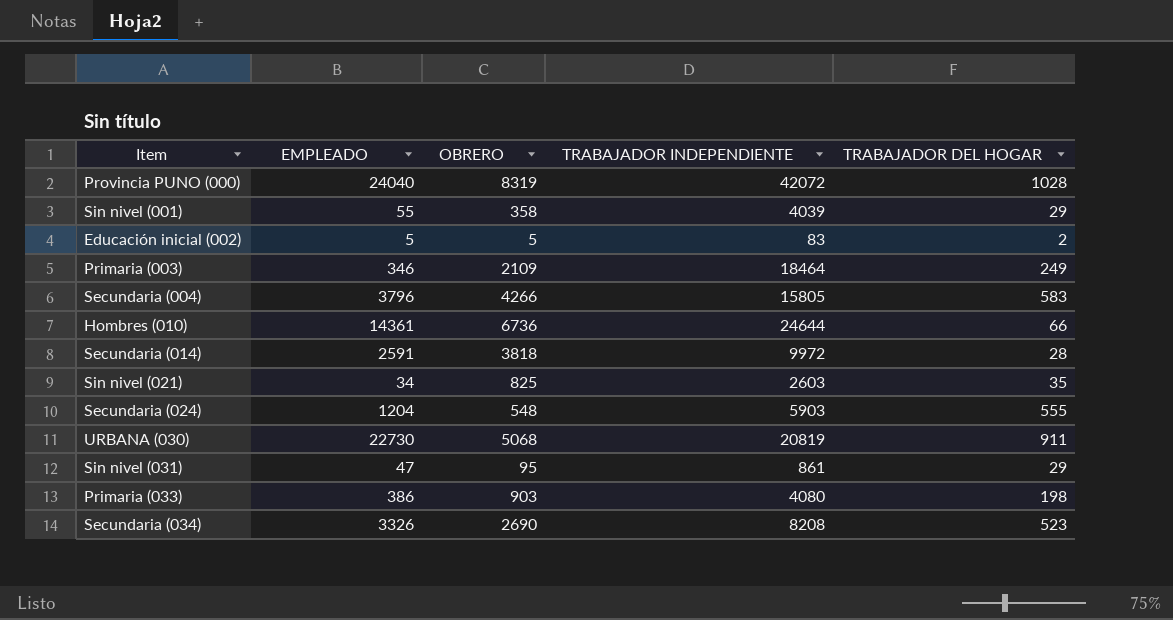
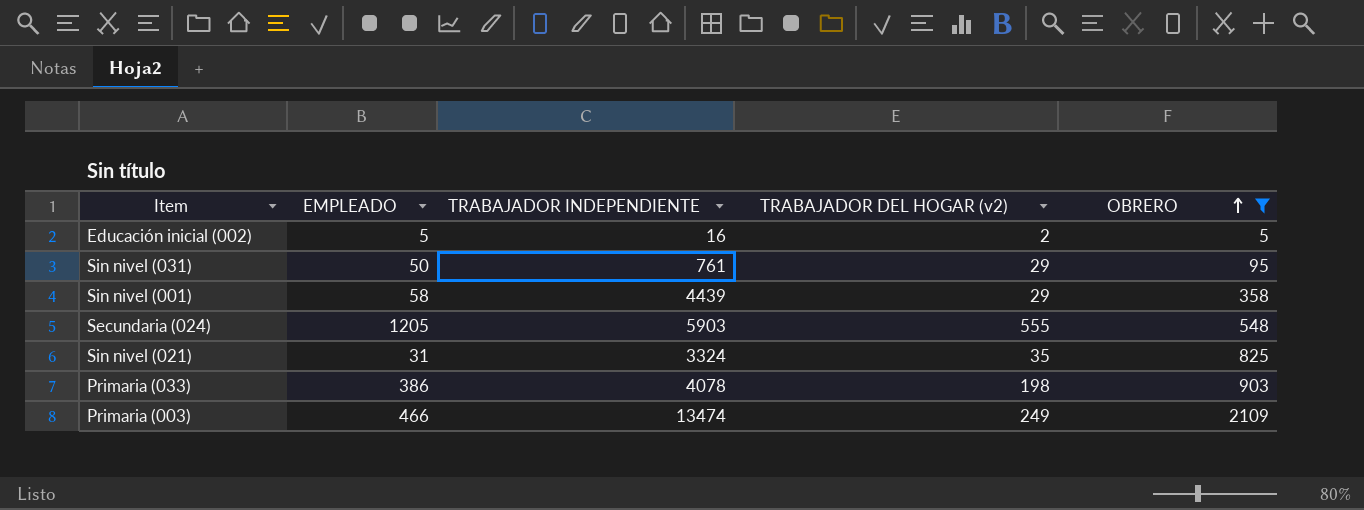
filter: none -> OBRERO <= 2109
row order: none -> OBRERO ascending
column name: TRABAJADOR DEL HOGAR -> TRABAJADOR DEL HOGAR (v2)
column OBRERO | position: 3 -> 5
Educación inicial (002) | TRABAJADOR INDEPENDIENTE: 83 -> 16
Sin nivel (031) | EMPLEADO: 47 -> 50
Sin nivel (031) | TRABAJADOR INDEPENDIENTE: 861 -> 761
Sin nivel (001) | EMPLEADO: 55 -> 58
Sin nivel (001) | TRABAJADOR INDEPENDIENTE: 4039 -> 4439
Secundaria (024) | EMPLEADO: 1204 -> 1205
Sin nivel (021) | EMPLEADO: 34 -> 31
Sin nivel (021) | TRABAJADOR INDEPENDIENTE: 2603 -> 3324
Primaria (033) | TRABAJADOR INDEPENDIENTE: 4080 -> 4078
Primaria (003) | EMPLEADO: 346 -> 466
Primaria (003) | TRABAJADOR INDEPENDIENTE: 18464 -> 13474

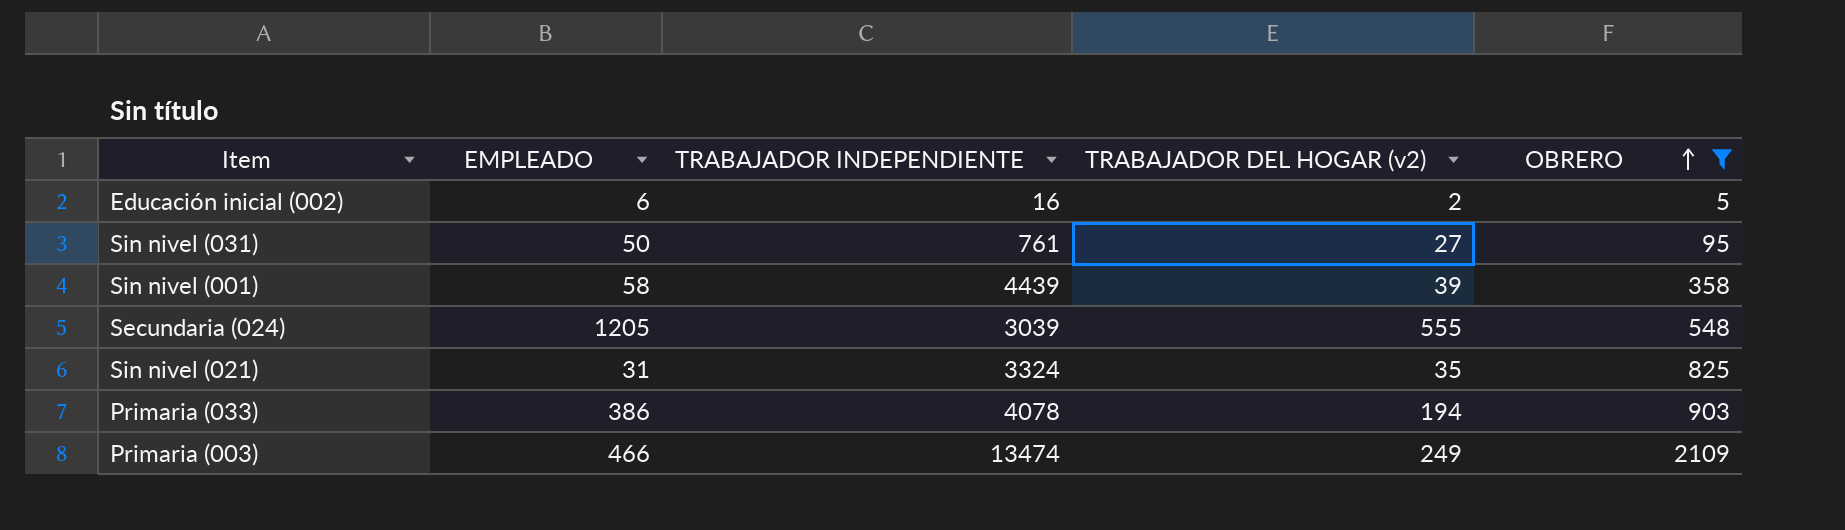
Educación inicial (002) | EMPLEADO: 5 -> 6
Sin nivel (031) | TRABAJADOR DEL HOGAR (v2): 29 -> 27
Sin nivel (001) | TRABAJADOR DEL HOGAR (v2): 29 -> 39
Secundaria (024) | TRABAJADOR INDEPENDIENTE: 5903 -> 3039
Primaria (033) | TRABAJADOR DEL HOGAR (v2): 198 -> 194

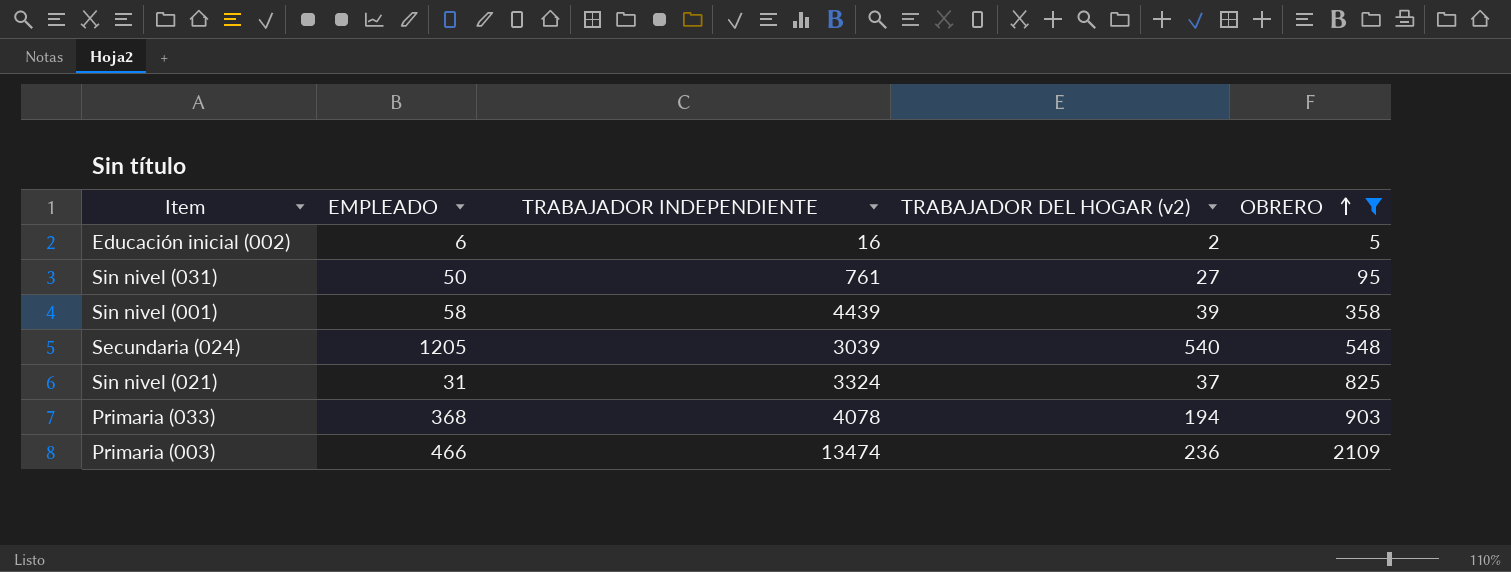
Secundaria (024) | TRABAJADOR DEL HOGAR (v2): 555 -> 540
Sin nivel (021) | TRABAJADOR DEL HOGAR (v2): 35 -> 37
Primaria (033) | EMPLEADO: 386 -> 368
Primaria (003) | TRABAJADOR DEL HOGAR (v2): 249 -> 236

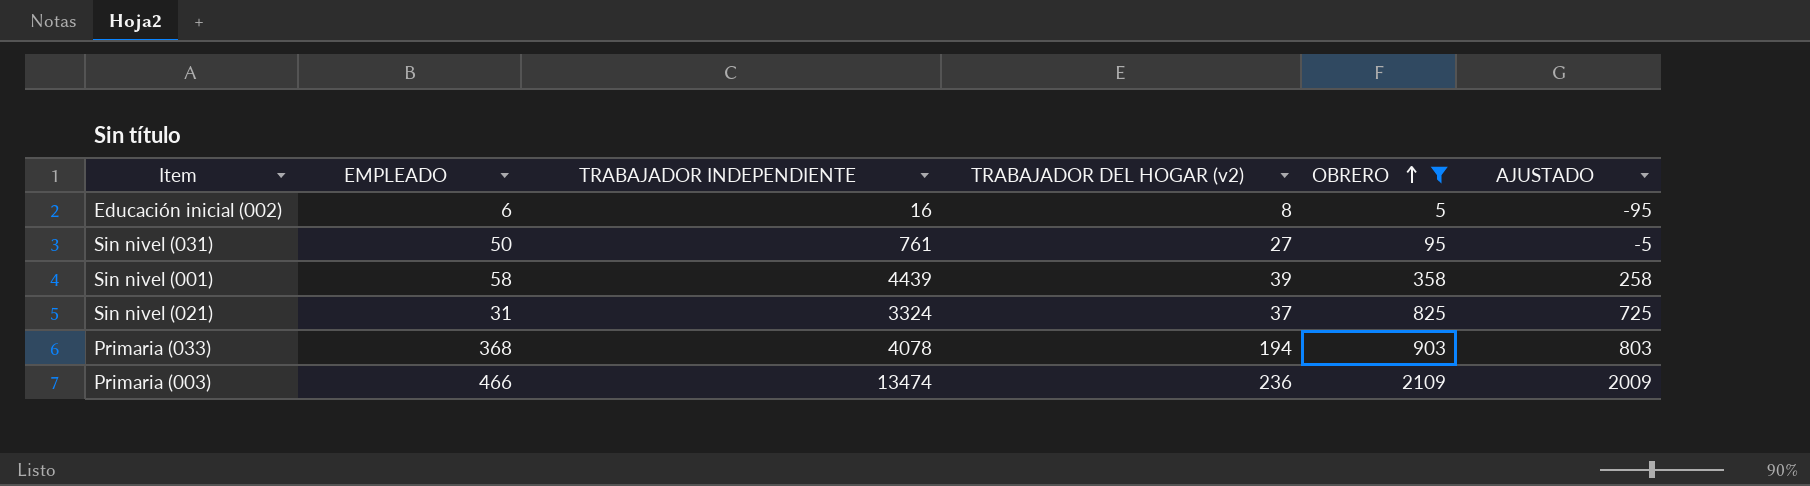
column AJUSTADO | formula: none -> [OBRERO] - 100
row Secundaria (024): 1205 | 3039 | 540 | 548 -> none
Educación inicial (002) | TRABAJADOR DEL HOGAR (v2): 2 -> 8

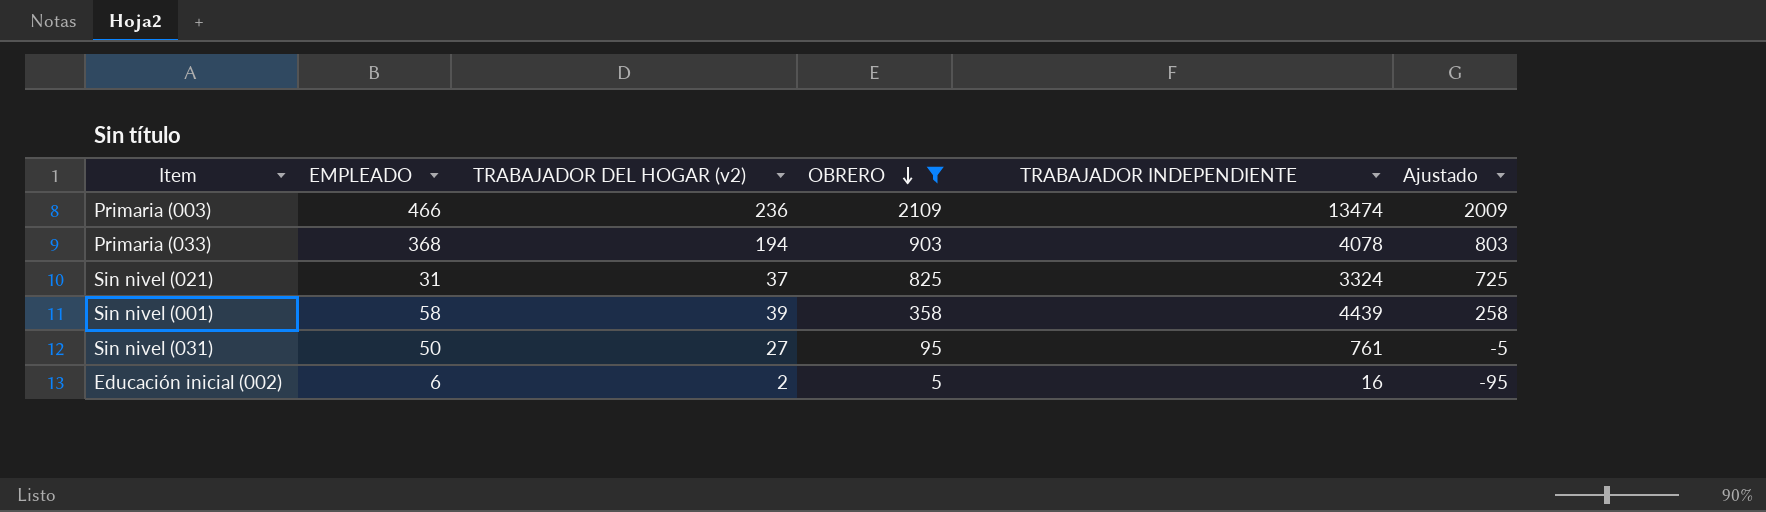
row order: OBRERO ascending -> OBRERO descending
column TRABAJADOR INDEPENDIENTE | position: 3 -> 5
column name: AJUSTADO -> Ajustado
Educación inicial (002) | TRABAJADOR DEL HOGAR (v2): 8 -> 2

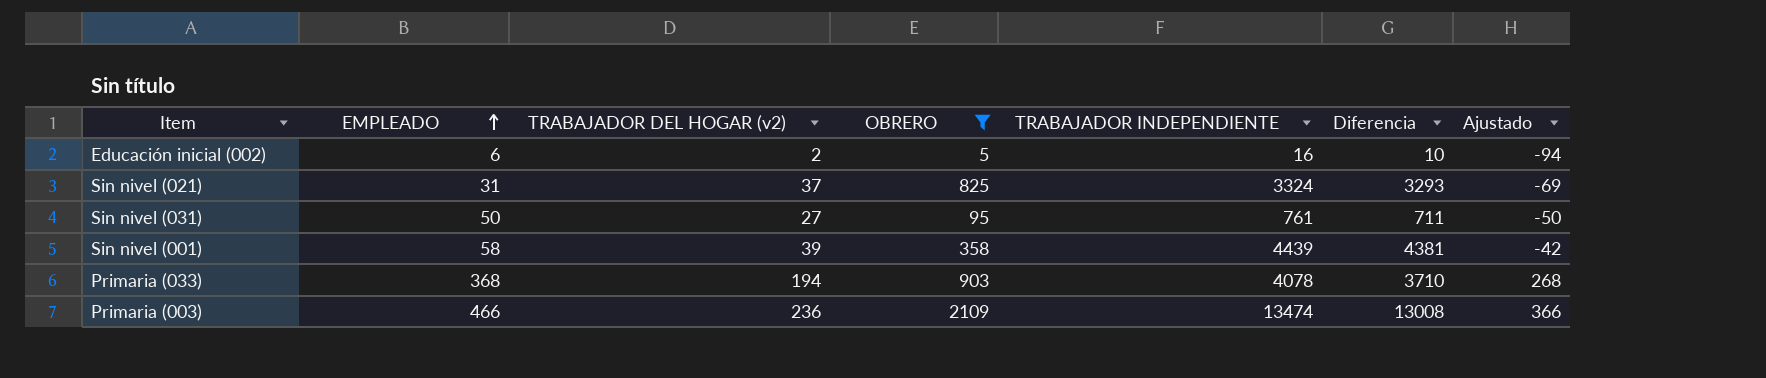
row order: OBRERO descending -> EMPLEADO ascending
column Diferencia | formula: none -> [TRABAJADOR INDEPENDIENTE] - [EMPLEADO]
column Ajustado | formula: [OBRERO] - 100 -> [EMPLEADO] - 100

